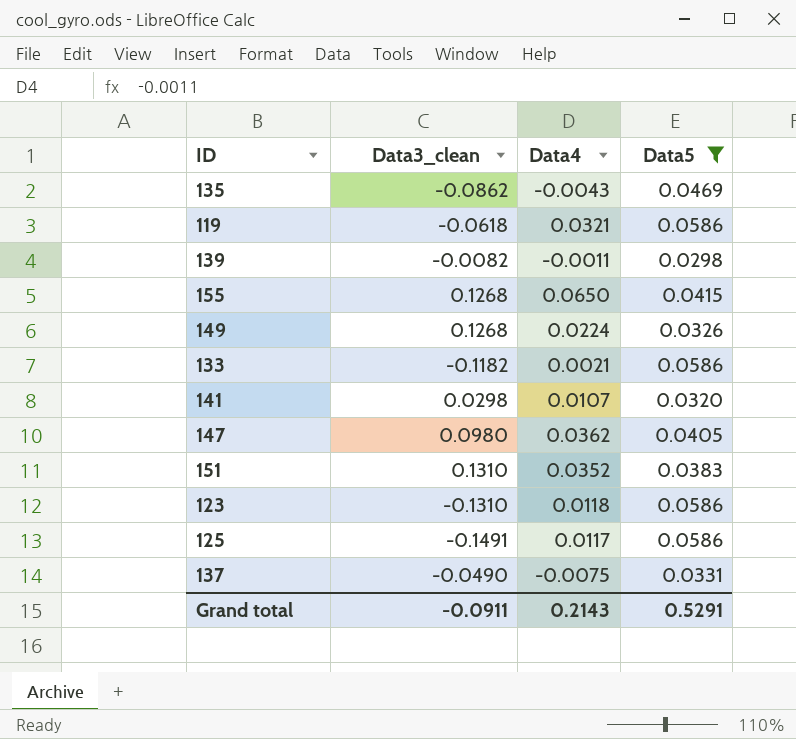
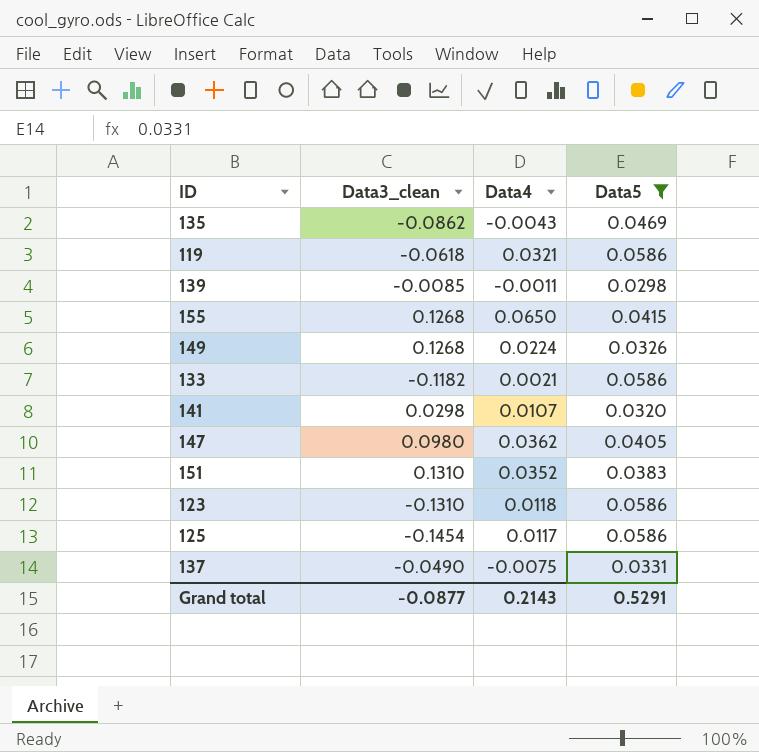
139 | Data3_clean: -0.0082 -> -0.0085
125 | Data3_clean: -0.1491 -> -0.1454
Grand total | Data3_clean: -0.0911 -> -0.0877

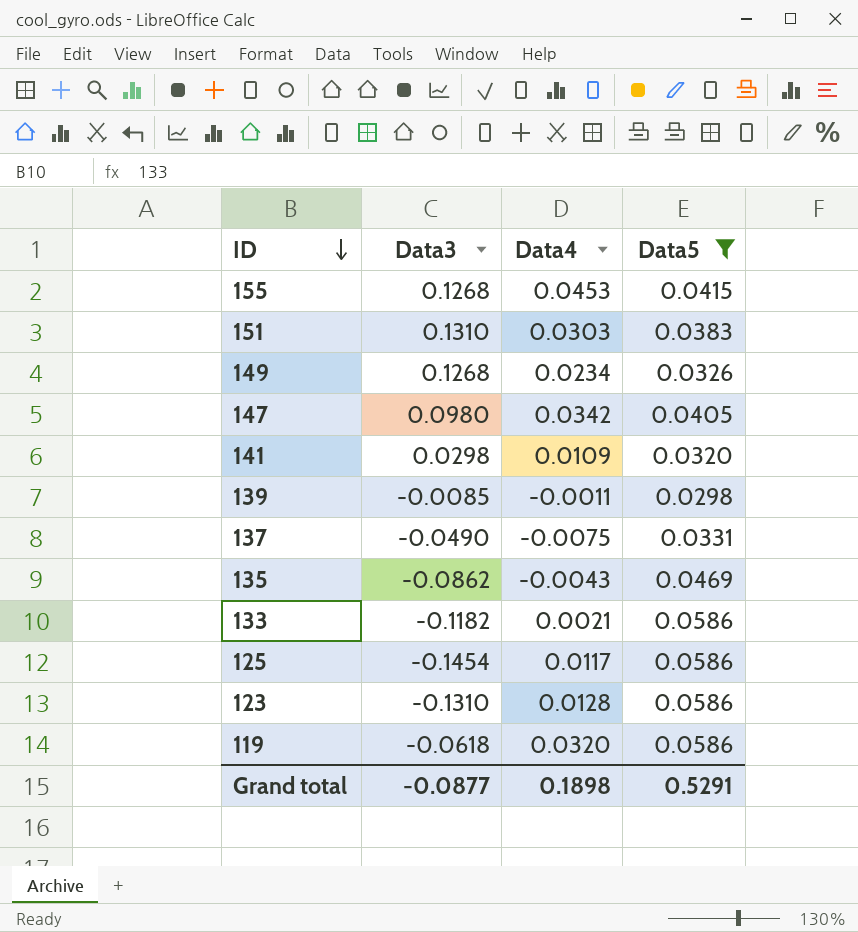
row order: none -> ID descending
column name: Data3_clean -> Data3
155 | Data4: 0.0650 -> 0.0453
151 | Data4: 0.0352 -> 0.0303
149 | Data4: 0.0224 -> 0.0234
147 | Data4: 0.0362 -> 0.0342
141 | Data4: 0.0107 -> 0.0109
123 | Data4: 0.0118 -> 0.0128
119 | Data4: 0.0321 -> 0.0320
Grand total | Data4: 0.2143 -> 0.1898

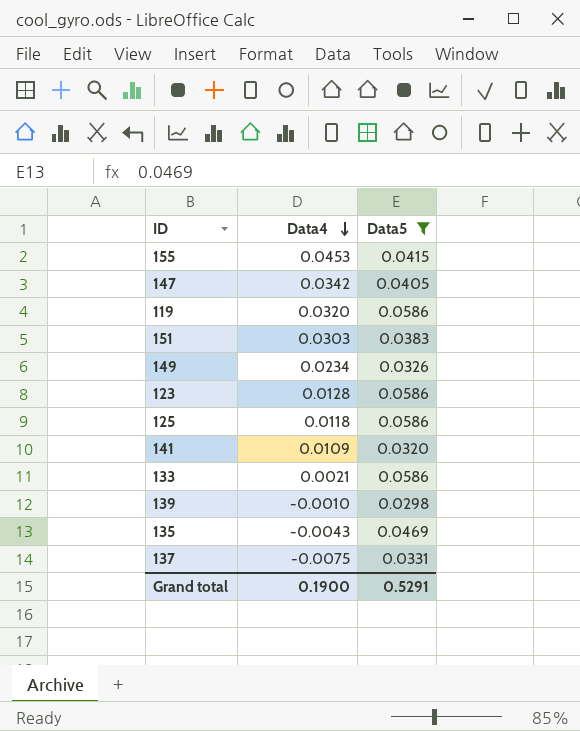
row order: ID descending -> Data4 descending
column Data3 | position: 2 -> none
125 | Data4: 0.0117 -> 0.0118
139 | Data4: -0.0011 -> -0.0010
Grand total | Data4: 0.1898 -> 0.1900

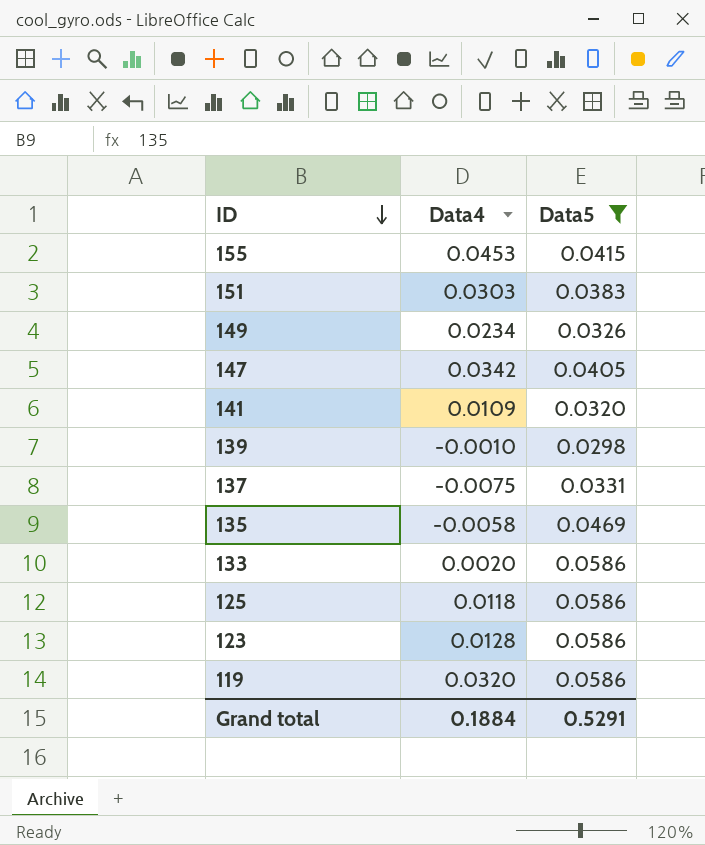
row order: Data4 descending -> ID descending
135 | Data4: -0.0043 -> -0.0058
133 | Data4: 0.0021 -> 0.0020
Grand total | Data4: 0.1900 -> 0.1884

